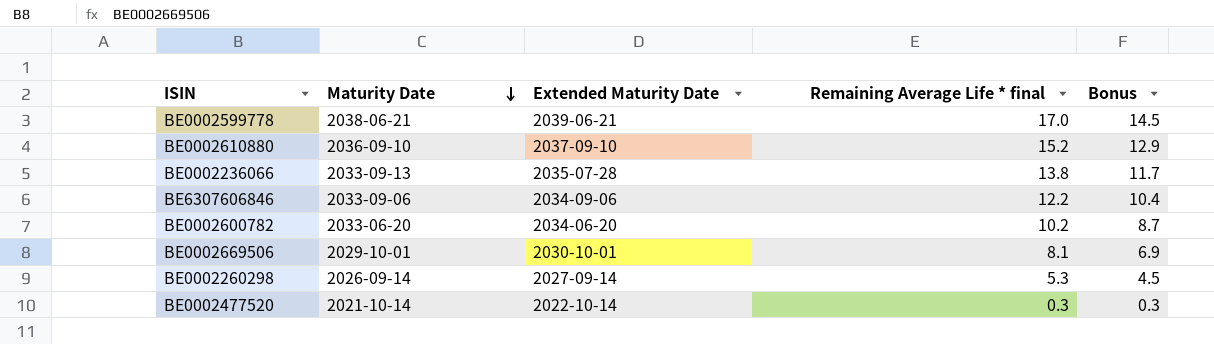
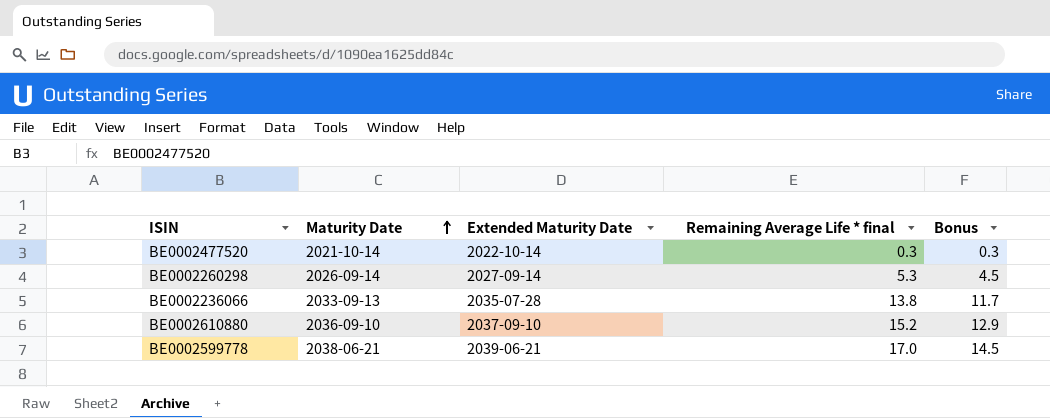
row order: Maturity Date descending -> Maturity Date ascending
row BE6307606846: 2033-09-06 | 2034-09-06 | 12.2 | 10.4 -> none
row BE0002600782: 2033-06-20 | 2034-06-20 | 10.2 | 8.7 -> none
row BE0002669506: 2029-10-01 | 2030-10-01 | 8.1 | 6.9 -> none

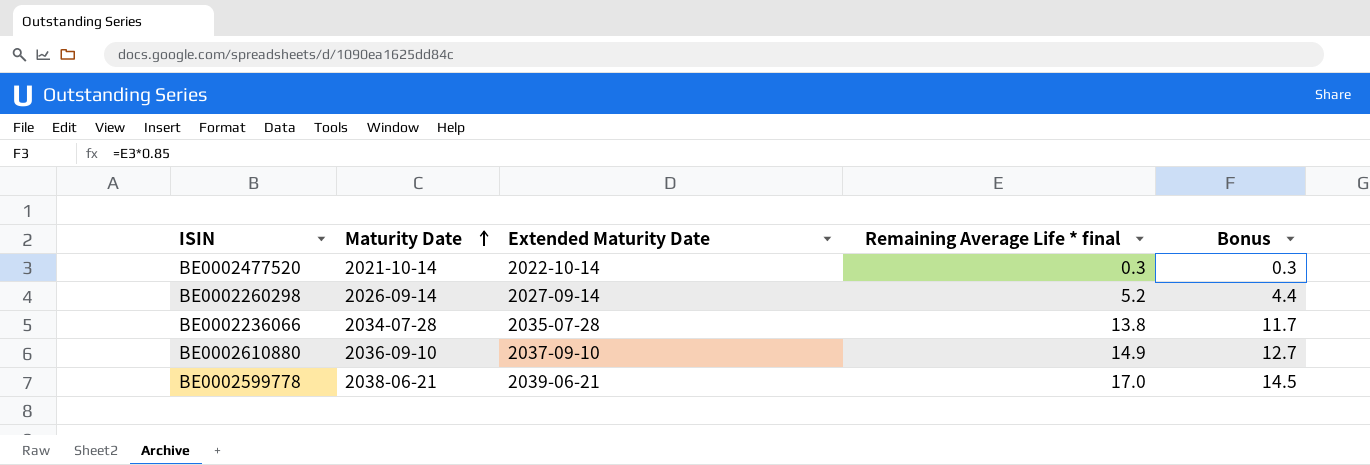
BE0002260298 | Remaining Average Life * final: 5.3 -> 5.2
BE0002260298 | Bonus: 4.5 -> 4.4
BE0002236066 | Maturity Date: 2033-09-13 -> 2034-07-28
BE0002610880 | Remaining Average Life * final: 15.2 -> 14.9
BE0002610880 | Bonus: 12.9 -> 12.7

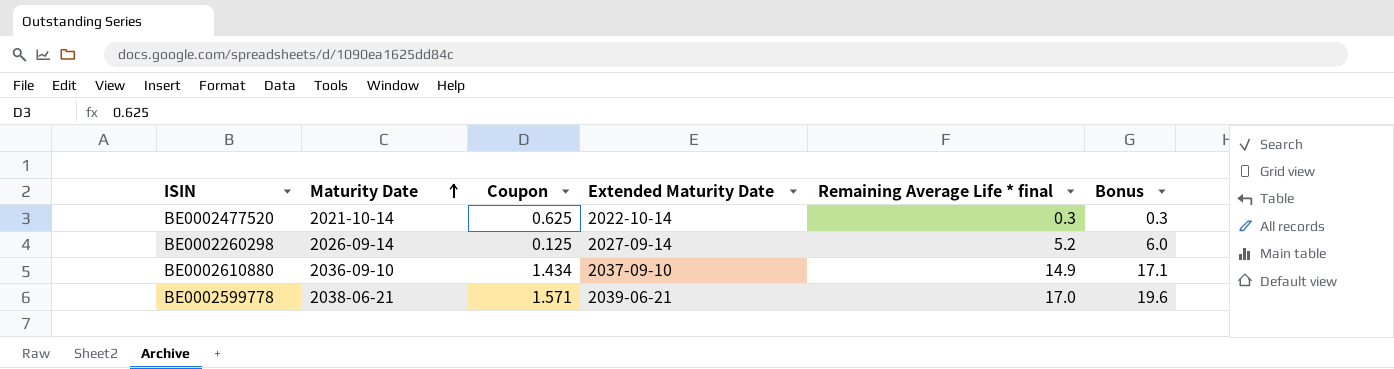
column Coupon | position: none -> 3
column Bonus | formula: [Remaining Average Life * final] * 0.85 -> [Remaining Average Life * final] * 1.15
row BE0002236066: 2034-07-28 | 2035-07-28 | 13.8 | 11.7 -> none

